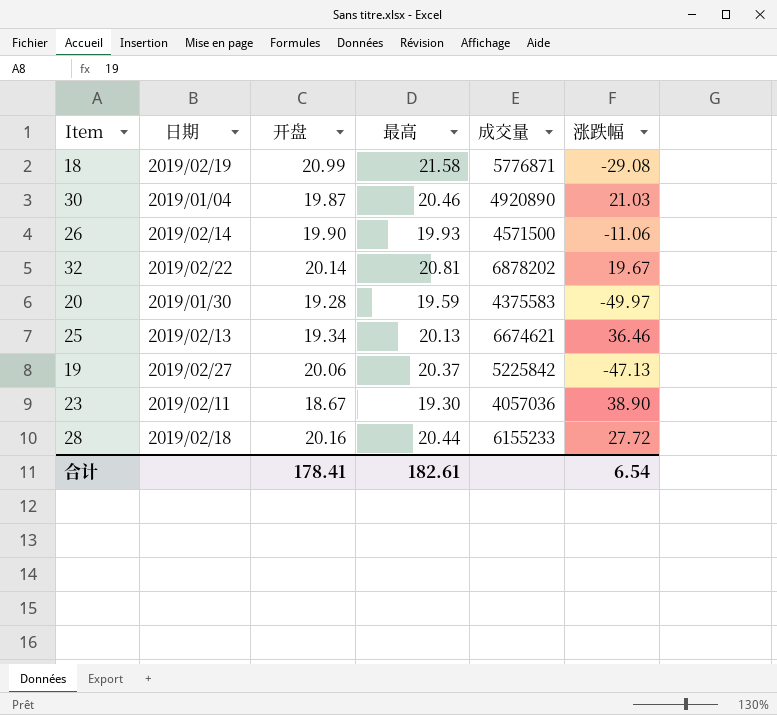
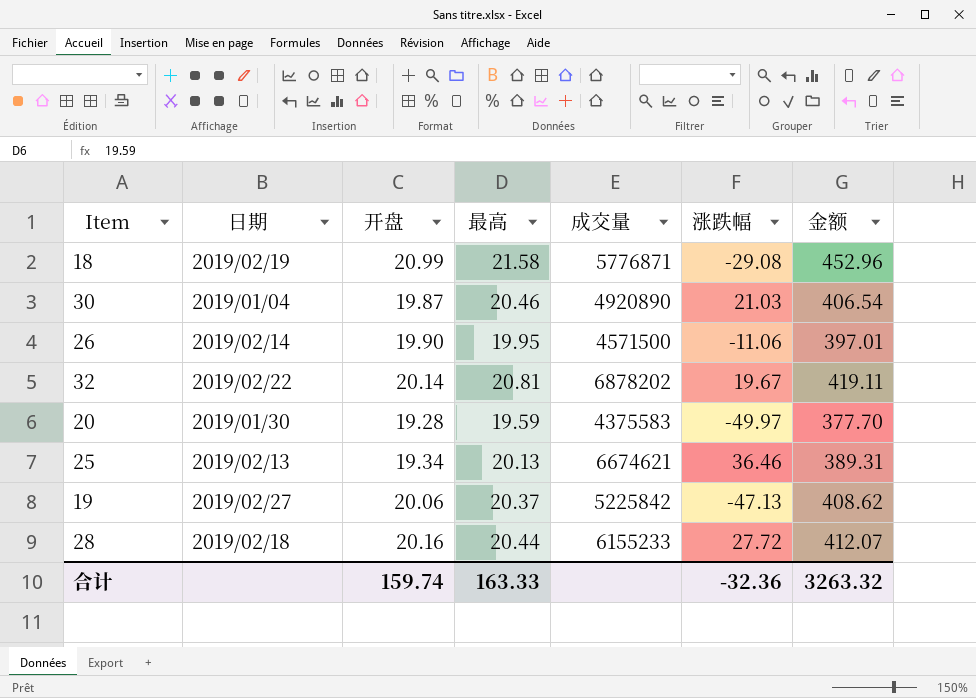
column 金额 | formula: none -> [开盘] * [最高]
row 23: 2019/02/11 | 18.67 | 19.30 | 4057036 | 38.90 -> none
26 | 最高: 19.93 -> 19.95
合计 | 开盘: 178.41 -> 159.74
合计 | 最高: 182.61 -> 163.33
合计 | 涨跌幅: 6.54 -> -32.36

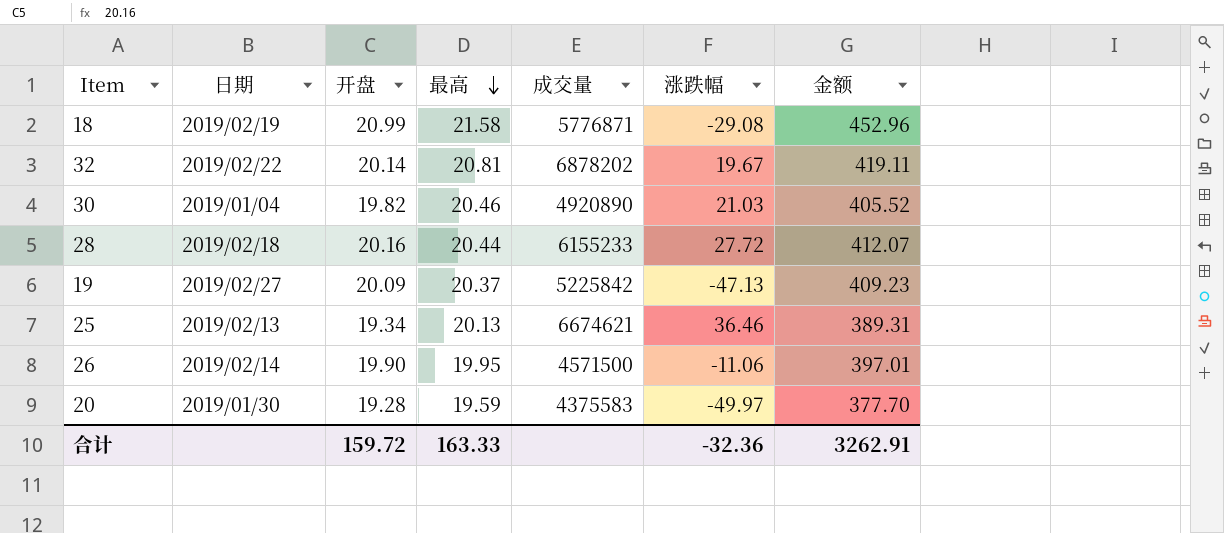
row order: none -> 最高 descending
30 | 开盘: 19.87 -> 19.82
30 | 金额: 406.54 -> 405.52
19 | 开盘: 20.06 -> 20.09
19 | 金额: 408.62 -> 409.23
合计 | 开盘: 159.74 -> 159.72
合计 | 金额: 3263.32 -> 3262.91

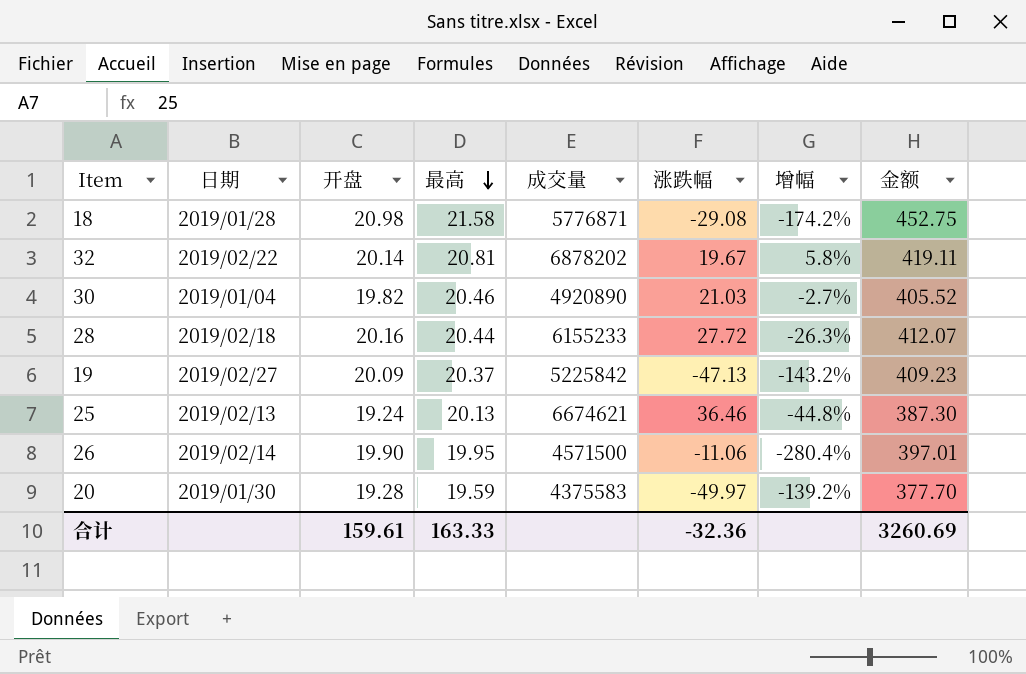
column 增幅 | formula: none -> ([最高] - [涨跌幅]) / [涨跌幅]
18 | 日期: 2019/02/19 -> 2019/01/28
18 | 开盘: 20.99 -> 20.98
18 | 金额: 452.96 -> 452.75
25 | 开盘: 19.34 -> 19.24
25 | 金额: 389.31 -> 387.30
合计 | 开盘: 159.72 -> 159.61
合计 | 金额: 3262.91 -> 3260.69

